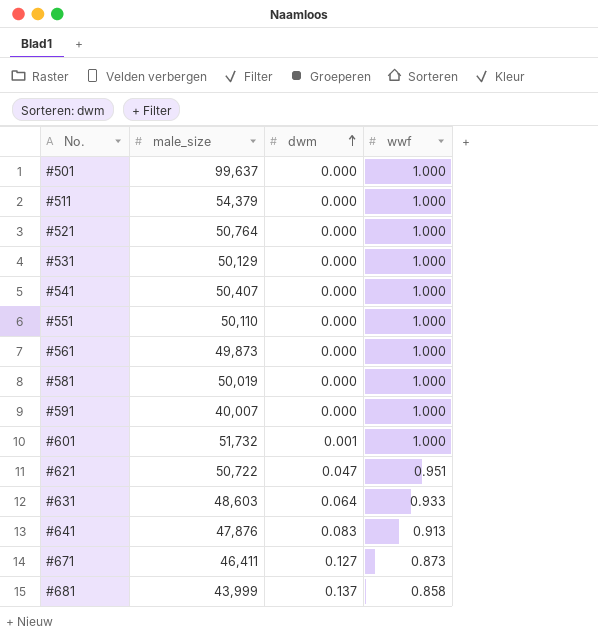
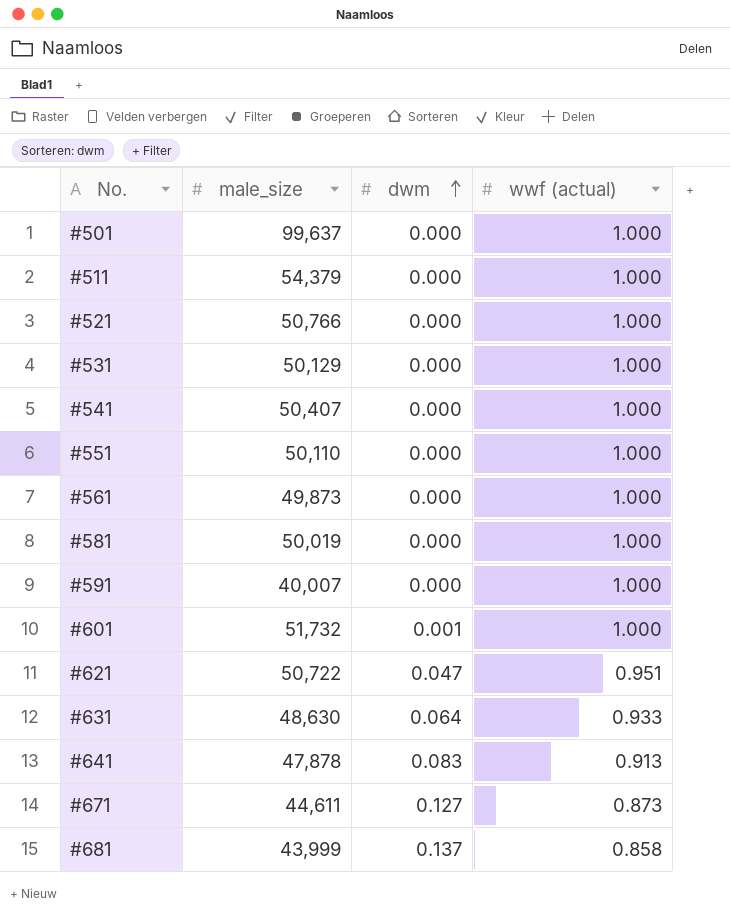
column name: wwf -> wwf (actual)
#521 | male_size: 50,764 -> 50,766
#631 | male_size: 48,603 -> 48,630
#641 | male_size: 47,876 -> 47,878
#671 | male_size: 46,411 -> 44,611

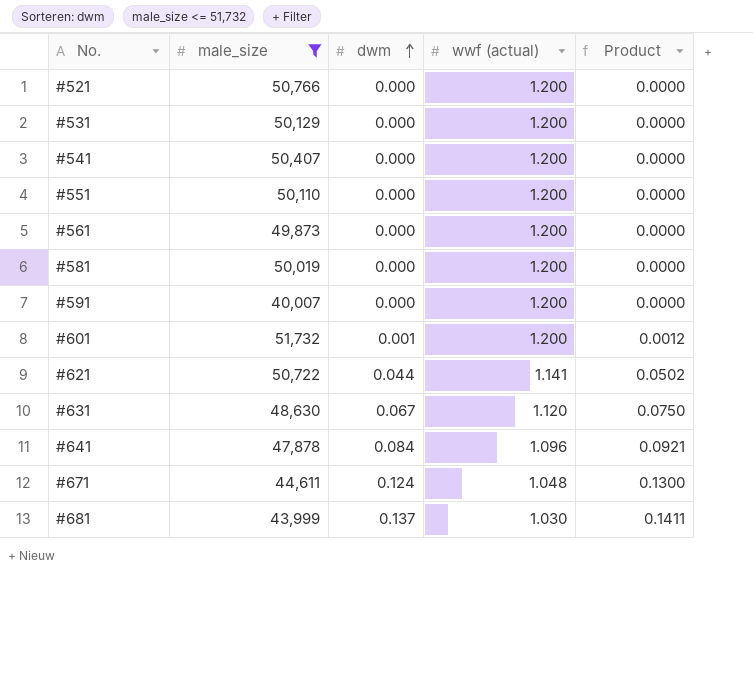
filter: none -> male_size <= 51,732
column Product | formula: none -> [dwm] * [wwf (actual)]
#521 | wwf (actual): 1.000 -> 1.200
#531 | wwf (actual): 1.000 -> 1.200
#541 | wwf (actual): 1.000 -> 1.200
#551 | wwf (actual): 1.000 -> 1.200
#561 | wwf (actual): 1.000 -> 1.200
#581 | wwf (actual): 1.000 -> 1.200
#591 | wwf (actual): 1.000 -> 1.200
#601 | wwf (actual): 1.000 -> 1.200
#621 | dwm: 0.047 -> 0.044
#621 | wwf (actual): 0.951 -> 1.141
#631 | dwm: 0.064 -> 0.067
#631 | wwf (actual): 0.933 -> 1.120
#641 | dwm: 0.083 -> 0.084
#641 | wwf (actual): 0.913 -> 1.096
#671 | dwm: 0.127 -> 0.124
#671 | wwf (actual): 0.873 -> 1.048
#681 | wwf (actual): 0.858 -> 1.030

